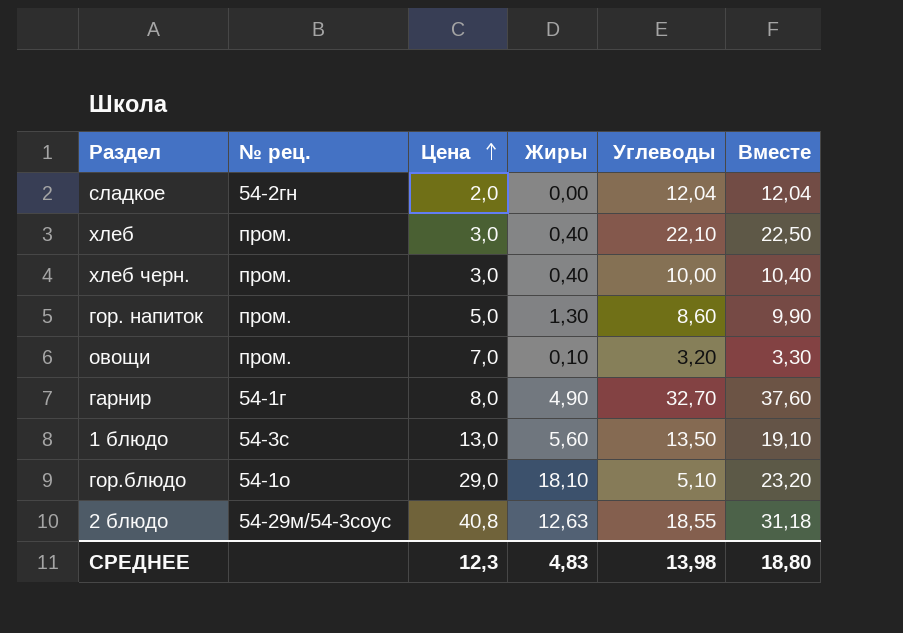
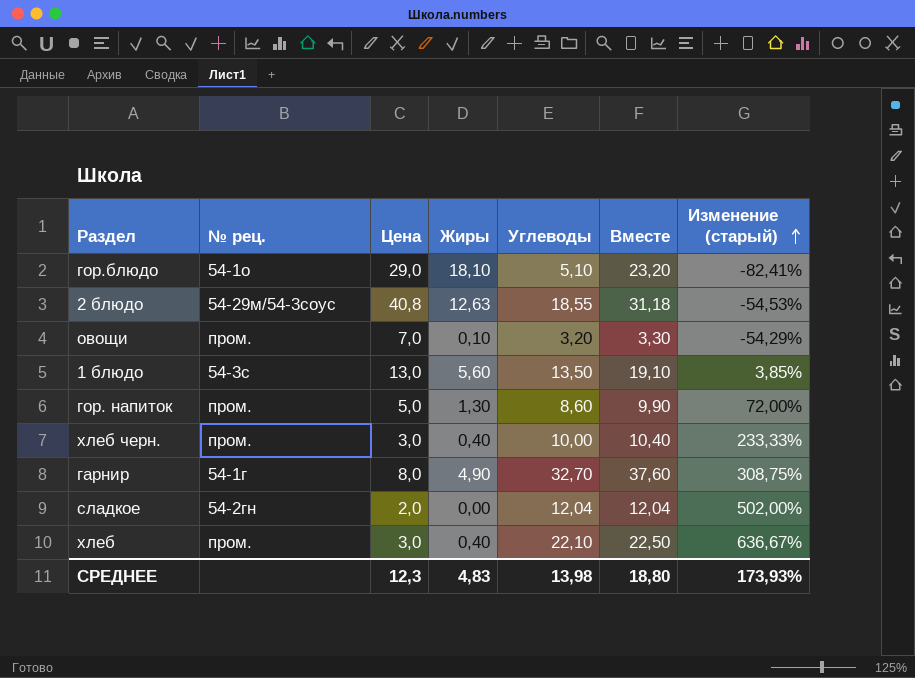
row order: Цена ascending -> Изменение (старый) ascending
column Изменение (старый) | formula: none -> ([Углеводы] - [Цена]) / [Цена]

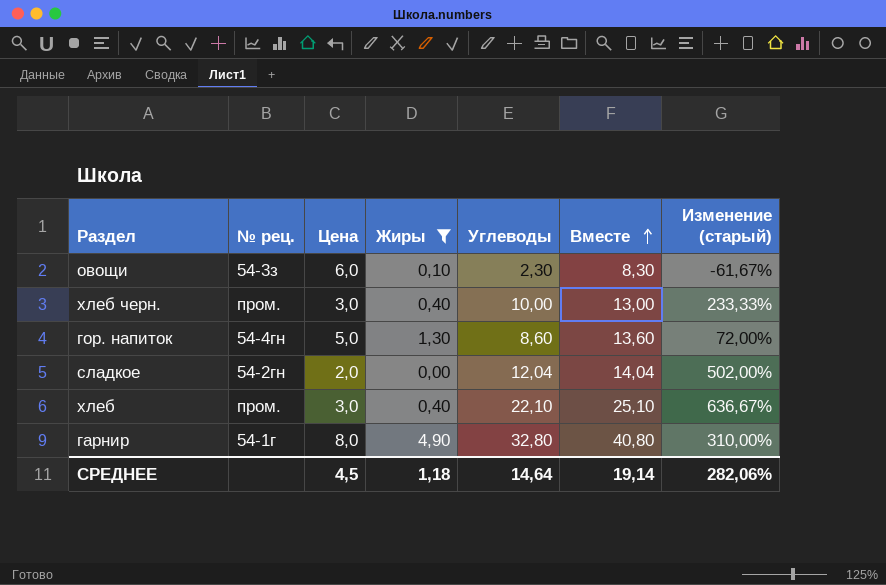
filter: none -> Жиры <= 4,90
row order: Изменение (старый) ascending -> Вместе ascending
column Вместе | formula: [Жиры] + [Углеводы] -> [Цена] + [Углеводы]
овощи | № рец.: пром. -> 54-3з
овощи | Цена: 7,0 -> 6,0
овощи | Углеводы: 3,20 -> 2,30
овощи | Изменение (старый): -54,29% -> -61,67%
гор. напиток | № рец.: пром. -> 54-4гн
гарнир | Углеводы: 32,70 -> 32,80
гарнир | Изменение (старый): 308,75% -> 310,00%
СРЕДНЕЕ | Цена: 12,3 -> 4,5
СРЕДНЕЕ | Жиры: 4,83 -> 1,18
СРЕДНЕЕ | Углеводы: 13,98 -> 14,64
СРЕДНЕЕ | Вместе: 18,80 -> 19,14
СРЕДНЕЕ | Изменение (старый): 173,93% -> 282,06%

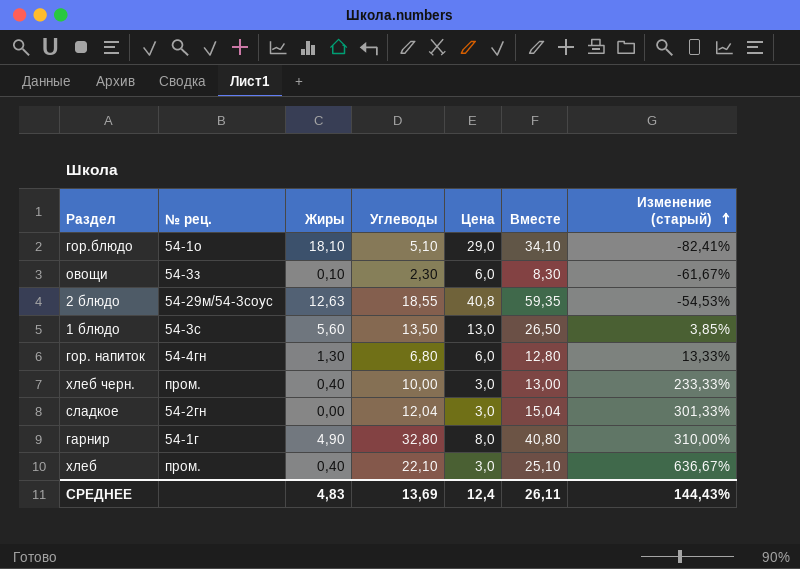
filter: Жиры <= 4,90 -> none
row order: Вместе ascending -> Изменение (старый) ascending
column Цена | position: 3 -> 5
гор. напиток | Углеводы: 8,60 -> 6,80
гор. напиток | Цена: 5,0 -> 6,0
гор. напиток | Вместе: 13,60 -> 12,80
гор. напиток | Изменение (старый): 72,00% -> 13,33%
сладкое | Цена: 2,0 -> 3,0
сладкое | Вместе: 14,04 -> 15,04
сладкое | Изменение (старый): 502,00% -> 301,33%
СРЕДНЕЕ | Жиры: 1,18 -> 4,83
СРЕДНЕЕ | Углеводы: 14,64 -> 13,69
СРЕДНЕЕ | Цена: 4,5 -> 12,4
СРЕДНЕЕ | Вместе: 19,14 -> 26,11
СРЕДНЕЕ | Изменение (старый): 282,06% -> 144,43%

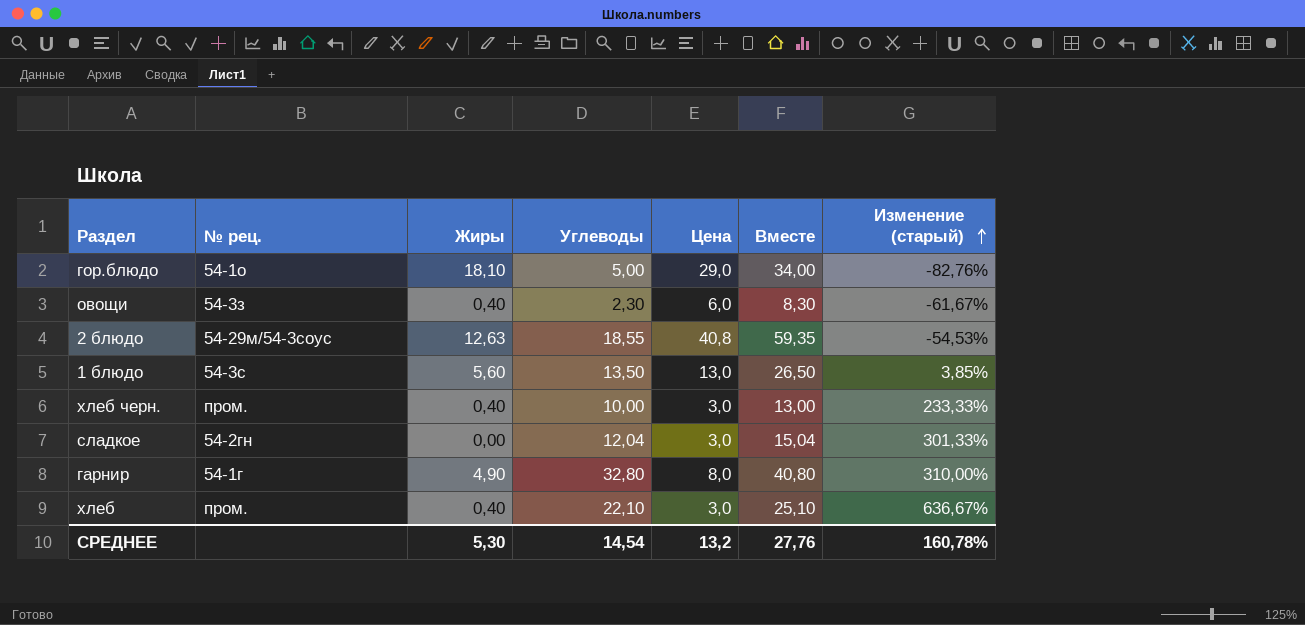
row гор. напиток: 54-4гн | 1,30 | 6,80 | 6,0 | 12,80 | 13,33% -> none
гор.блюдо | Углеводы: 5,10 -> 5,00
гор.блюдо | Вместе: 34,10 -> 34,00
гор.блюдо | Изменение (старый): -82,41% -> -82,76%
овощи | Жиры: 0,10 -> 0,40
СРЕДНЕЕ | Жиры: 4,83 -> 5,30
СРЕДНЕЕ | Углеводы: 13,69 -> 14,54
СРЕДНЕЕ | Цена: 12,4 -> 13,2
СРЕДНЕЕ | Вместе: 26,11 -> 27,76
СРЕДНЕЕ | Изменение (старый): 144,43% -> 160,78%

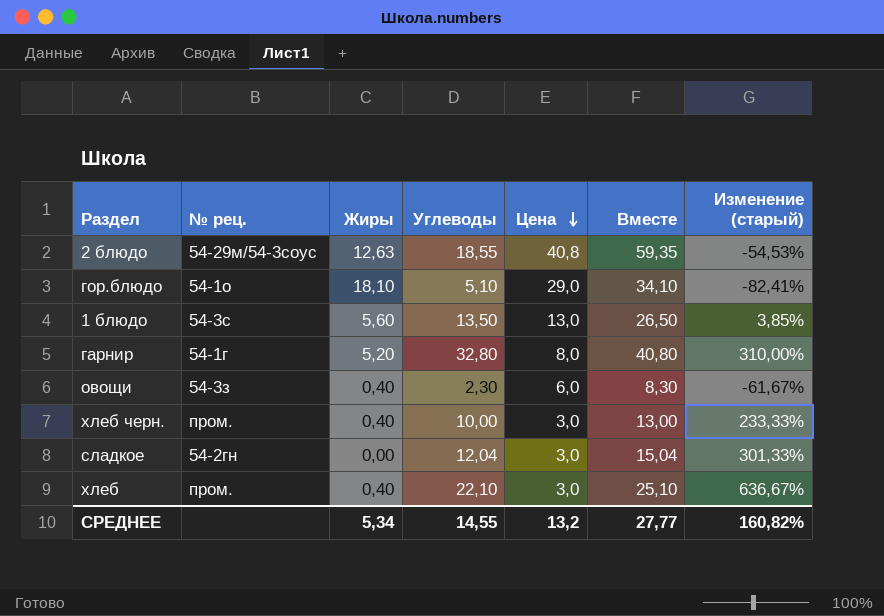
row order: Изменение (старый) ascending -> Цена descending
гор.блюдо | Углеводы: 5,00 -> 5,10
гор.блюдо | Вместе: 34,00 -> 34,10
гор.блюдо | Изменение (старый): -82,76% -> -82,41%
гарнир | Жиры: 4,90 -> 5,20
СРЕДНЕЕ | Жиры: 5,30 -> 5,34
СРЕДНЕЕ | Углеводы: 14,54 -> 14,55
СРЕДНЕЕ | Вместе: 27,76 -> 27,77
СРЕДНЕЕ | Изменение (старый): 160,78% -> 160,82%

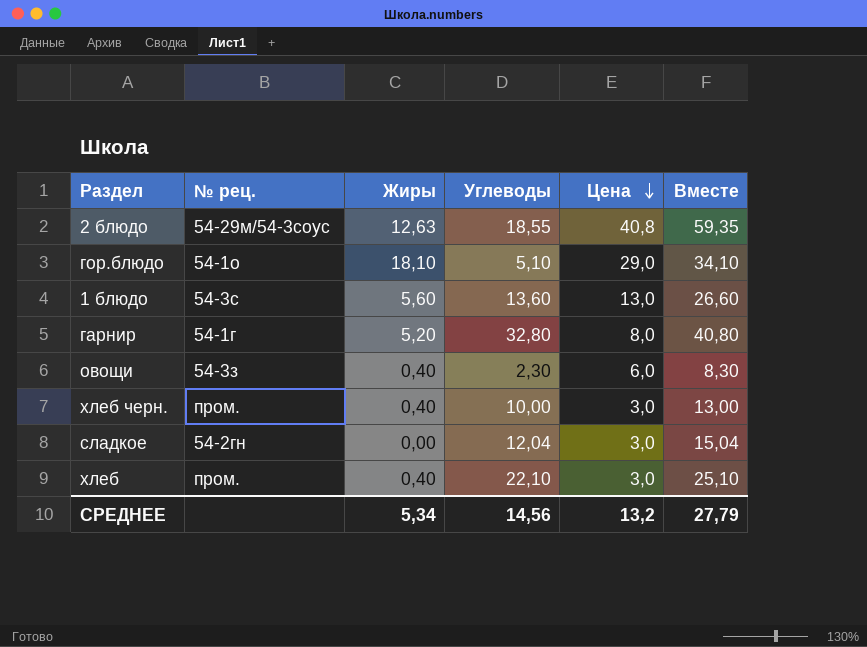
column Изменение (старый) | formula: ([Углеводы] - [Цена]) / [Цена] -> none
1 блюдо | Углеводы: 13,50 -> 13,60
1 блюдо | Вместе: 26,50 -> 26,60
СРЕДНЕЕ | Углеводы: 14,55 -> 14,56
СРЕДНЕЕ | Вместе: 27,77 -> 27,79

